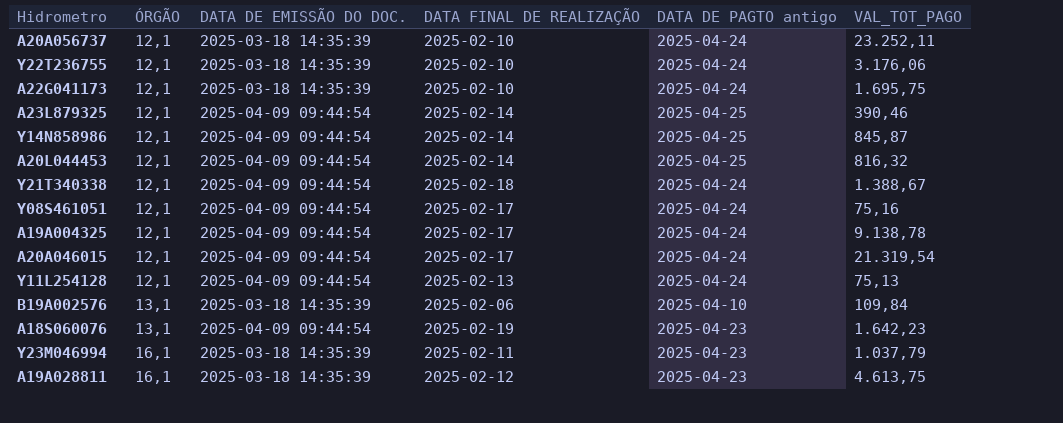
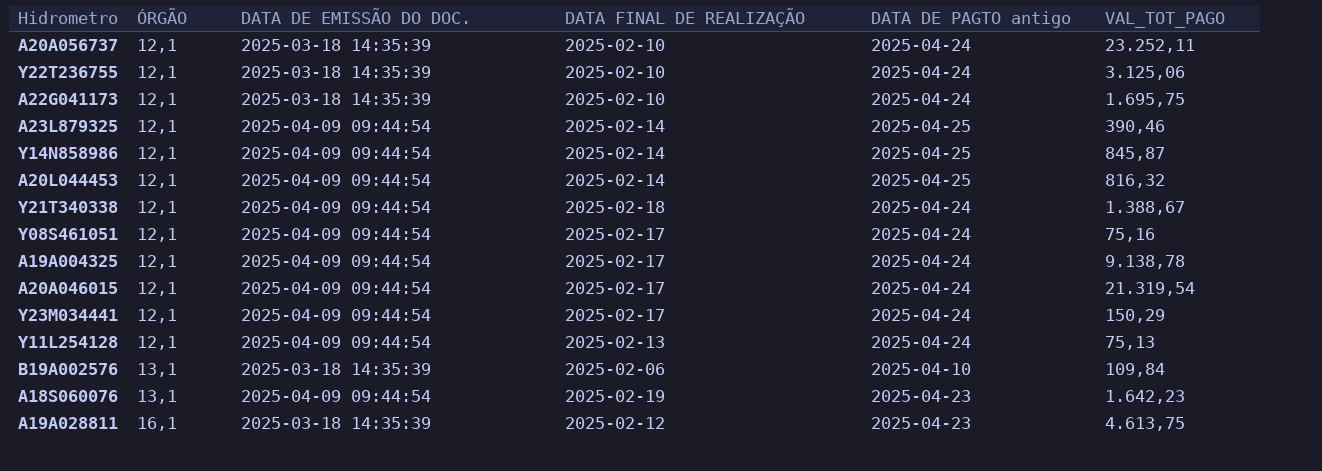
row Y23M046994: 16,1 | 2025-03-18 14:35:39 | 2025-02-11 | 2025-04-23 | 1.037,79 -> none
Y22T236755 | VAL_TOT_PAGO: 3.176,06 -> 3.125,06
row Y23M034441: none -> 12,1 | 2025-04-09 09:44:54 | 2025-02-17 | 2025-04-24 | 150,29

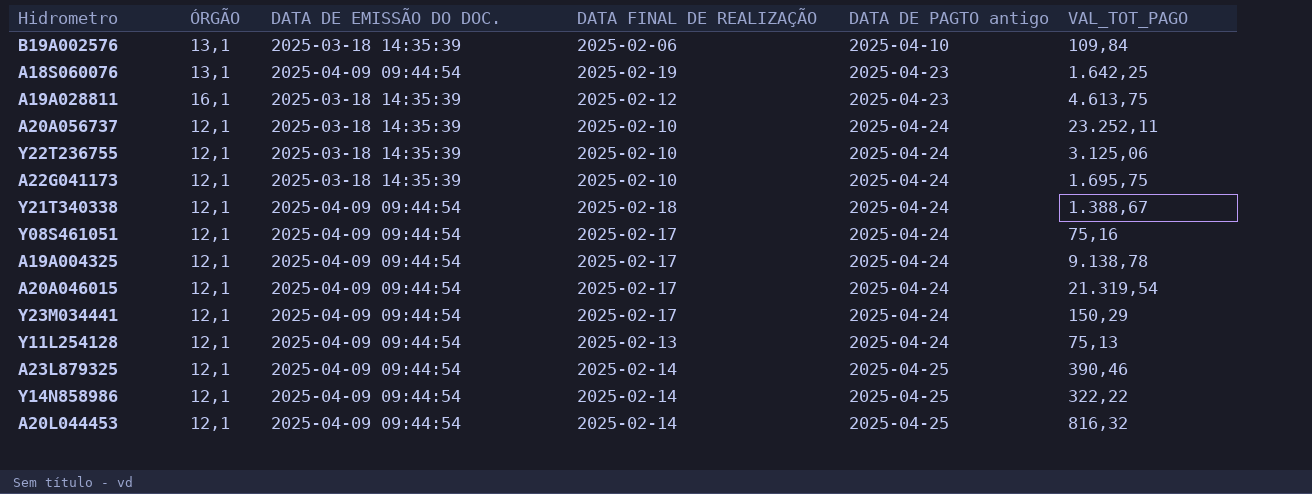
row order: ÓRGÃO ascending -> DATA DE PAGTO antigo ascending
A18S060076 | VAL_TOT_PAGO: 1.642,23 -> 1.642,25
Y14N858986 | VAL_TOT_PAGO: 845,87 -> 322,22

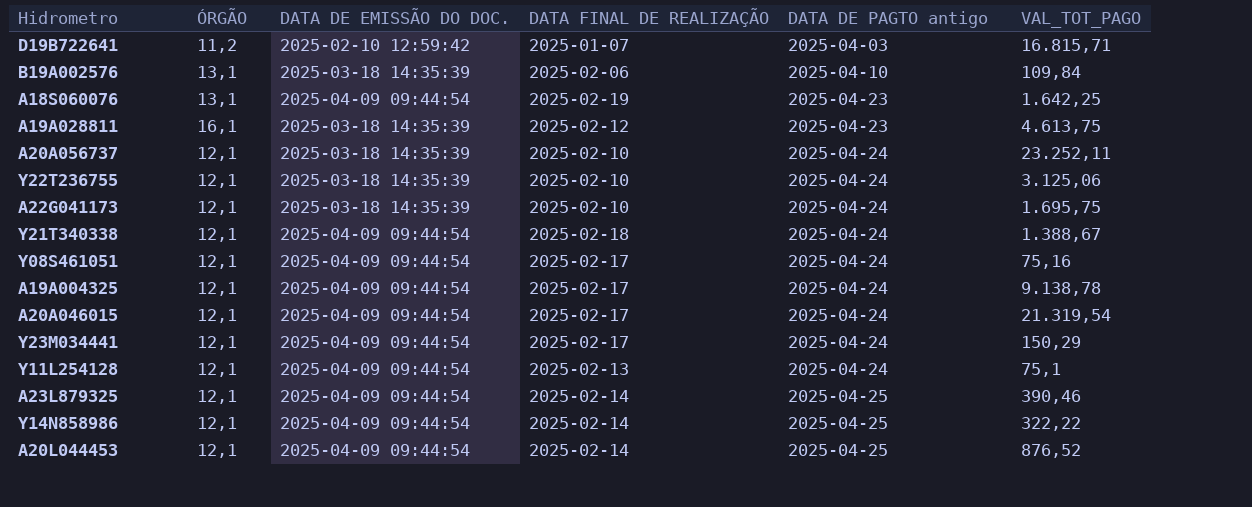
row D19B722641: none -> 11,2 | 2025-02-10 12:59:42 | 2025-01-07 | 2025-04-03 | 16.815,71
Y11L254128 | VAL_TOT_PAGO: 75,13 -> 75,1
A20L044453 | VAL_TOT_PAGO: 816,32 -> 876,52

